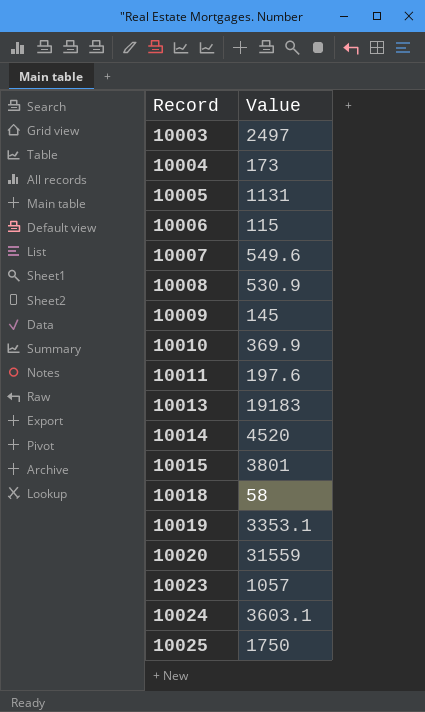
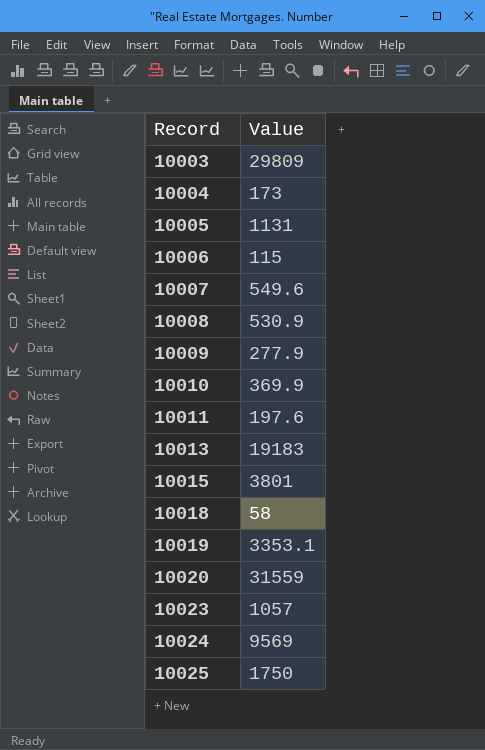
row 10014: 4520 -> none
10003 | Value: 2497 -> 29809
10009 | Value: 145 -> 277.9
10024 | Value: 3603.1 -> 9569

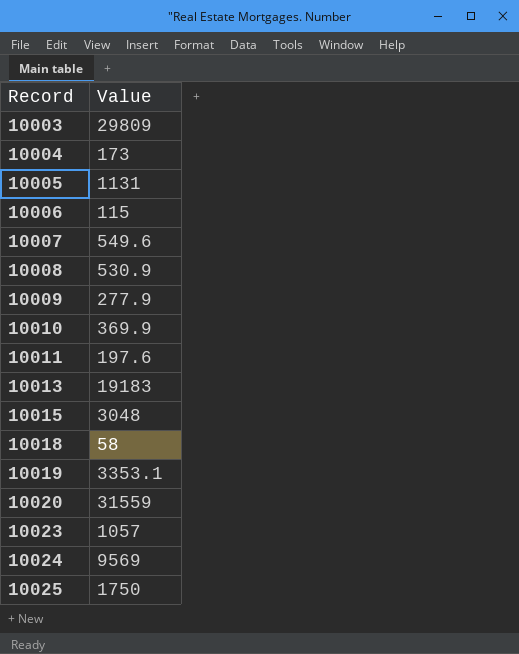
10015 | Value: 3801 -> 3048

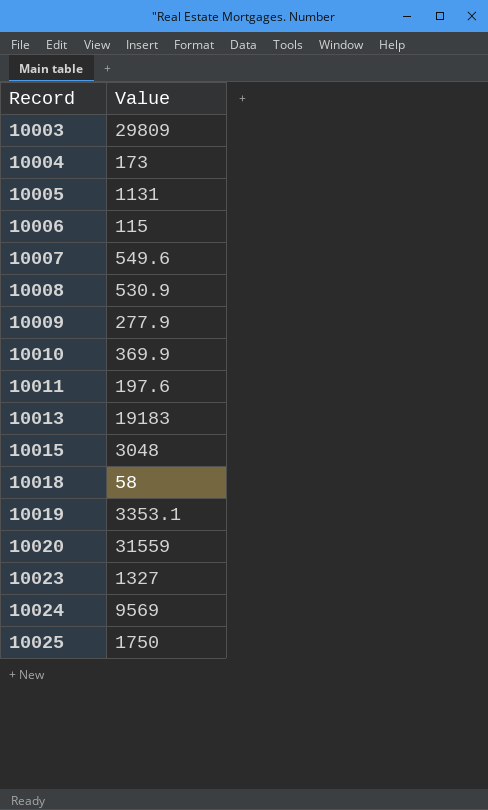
10023 | Value: 1057 -> 1327

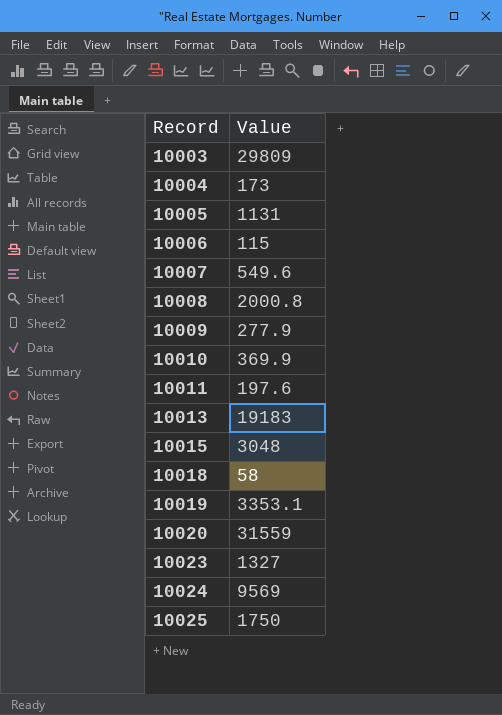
10008 | Value: 530.9 -> 2000.8

